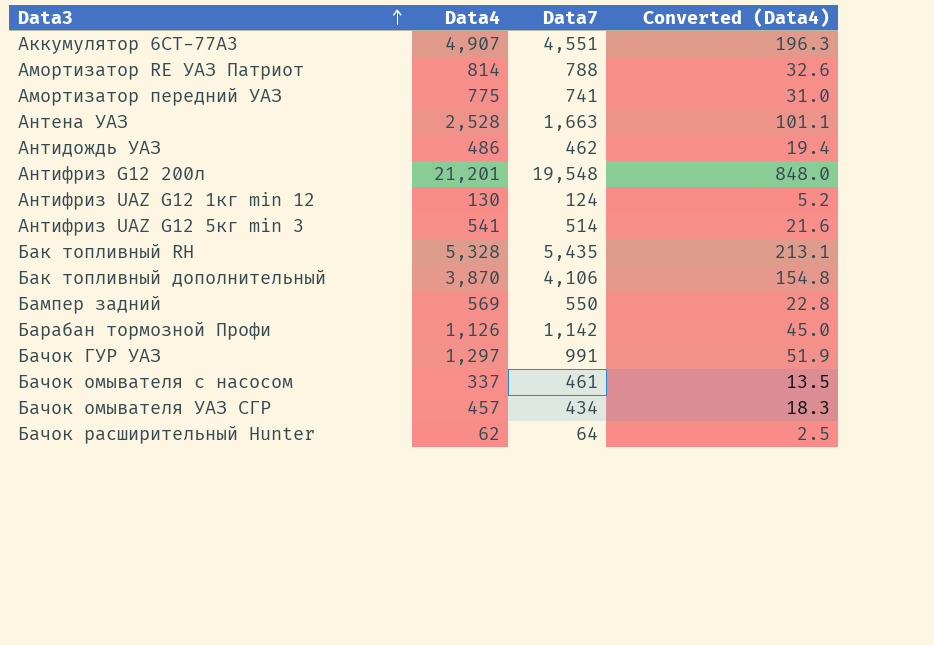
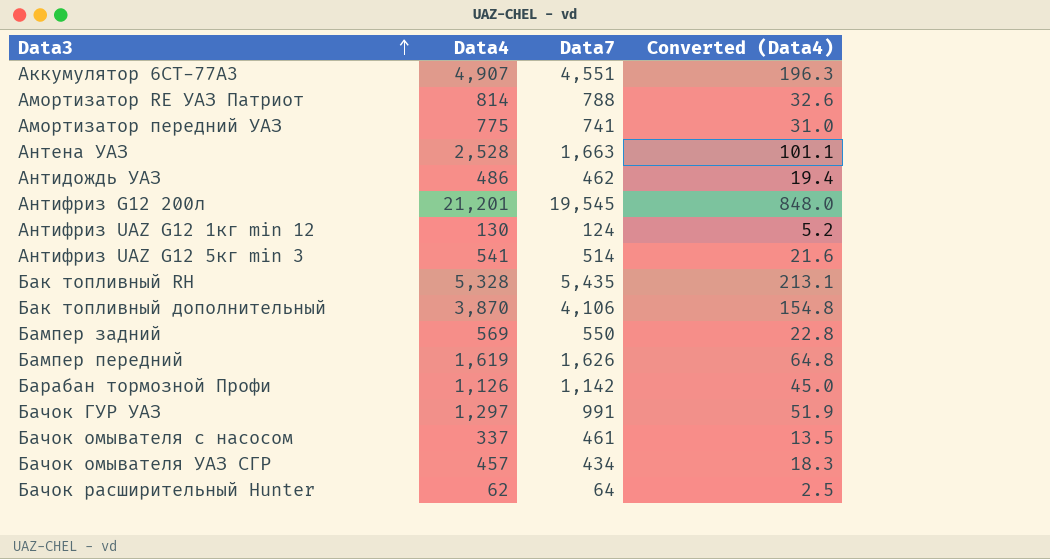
Антифриз G12 200л | Data7: 19,548 -> 19,545
row Бампер передний: none -> 1,619 | 1,626 | 64.8

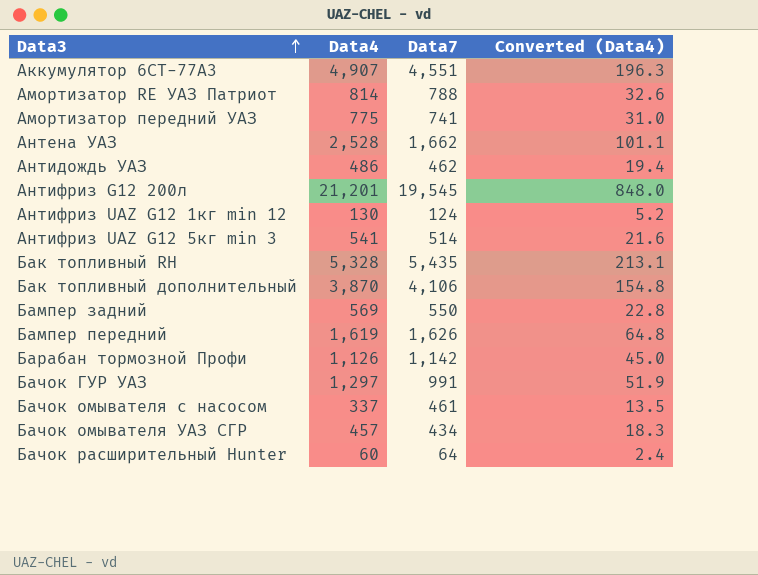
Антена УАЗ | Data7: 1,663 -> 1,662
Бачок расширительный Hunter | Data4: 62 -> 60
Бачок расширительный Hunter | Converted (Data4): 2.5 -> 2.4

